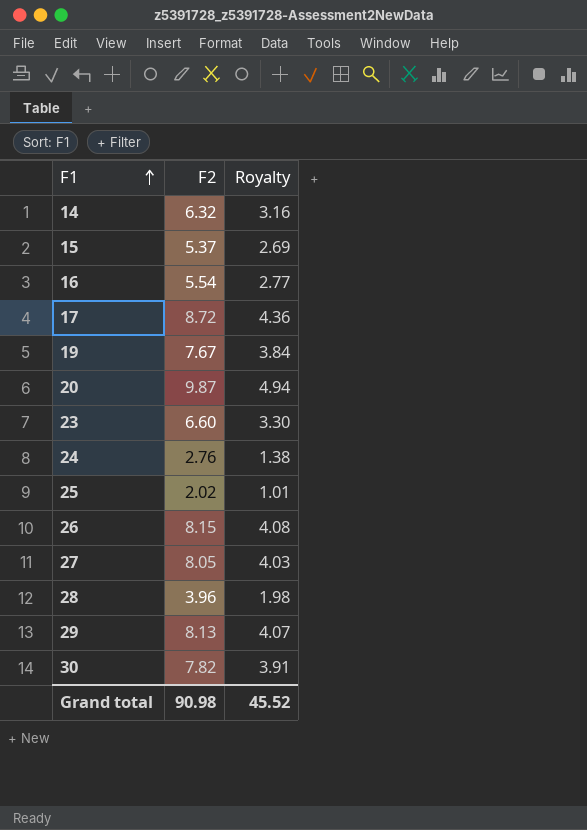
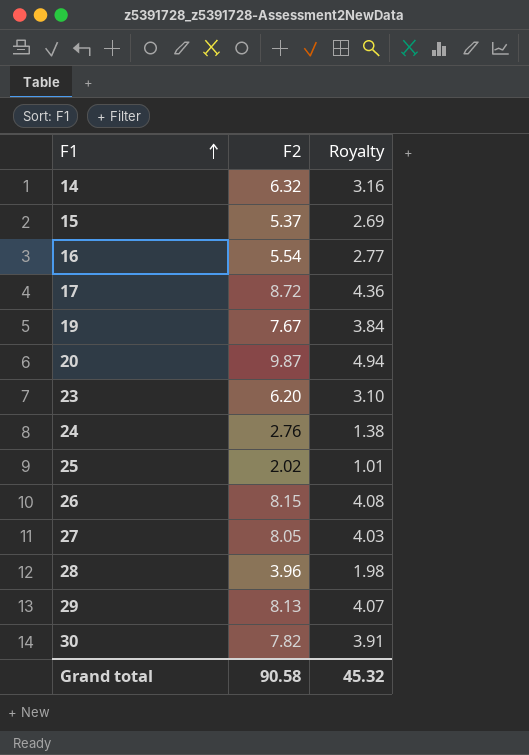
23 | F2: 6.60 -> 6.20
23 | Royalty: 3.30 -> 3.10
Grand total | F2: 90.98 -> 90.58
Grand total | Royalty: 45.52 -> 45.32

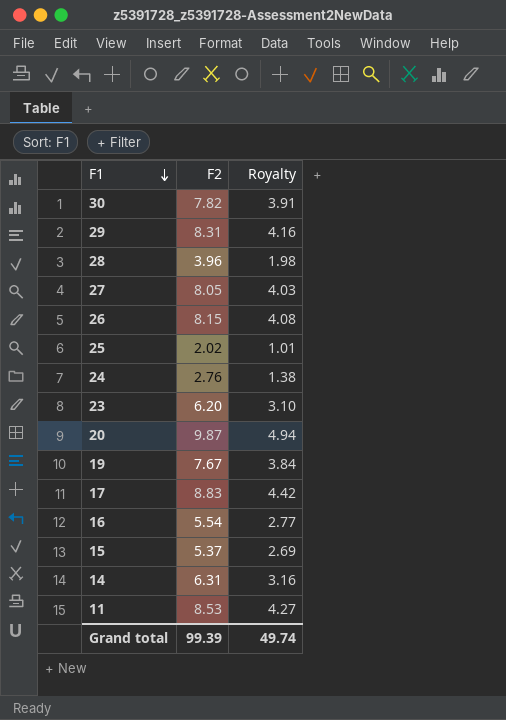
row order: F1 ascending -> F1 descending
29 | F2: 8.13 -> 8.31
29 | Royalty: 4.07 -> 4.16
17 | F2: 8.72 -> 8.83
17 | Royalty: 4.36 -> 4.42
14 | F2: 6.32 -> 6.31
row 11: none -> 8.53 | 4.27
Grand total | F2: 90.58 -> 99.39
Grand total | Royalty: 45.32 -> 49.74

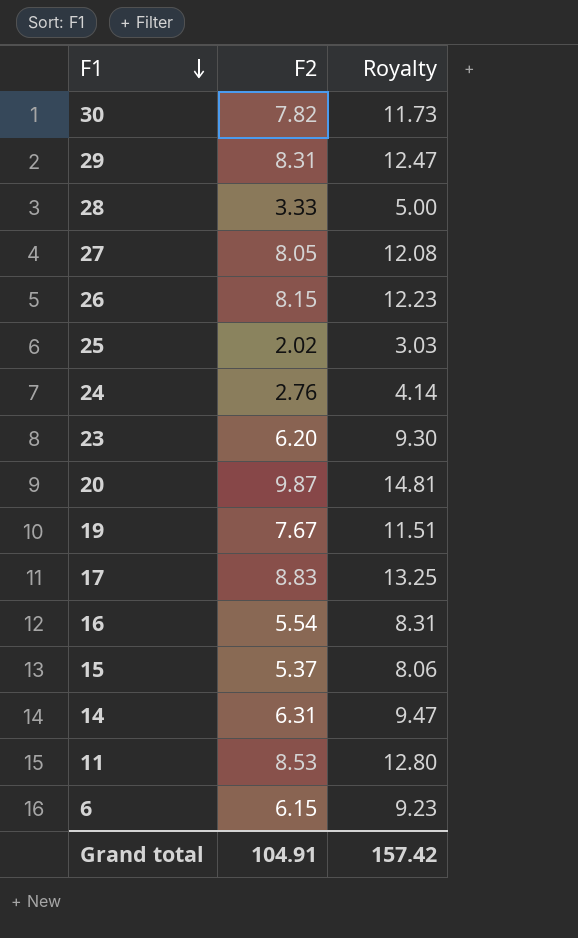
column Royalty | formula: [F2] * 0.5 -> [F2] * 1.5
28 | F2: 3.96 -> 3.33
row 6: none -> 6.15 | 9.23
Grand total | F2: 99.39 -> 104.91
Grand total | Royalty: 49.74 -> 157.42

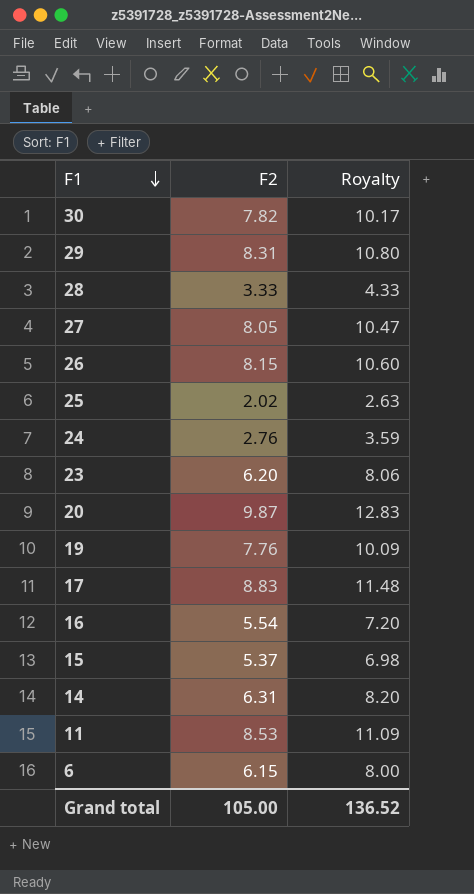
column Royalty | formula: [F2] * 1.5 -> [F2] * 1.3
19 | F2: 7.67 -> 7.76
Grand total | F2: 104.91 -> 105.00
Grand total | Royalty: 157.42 -> 136.52

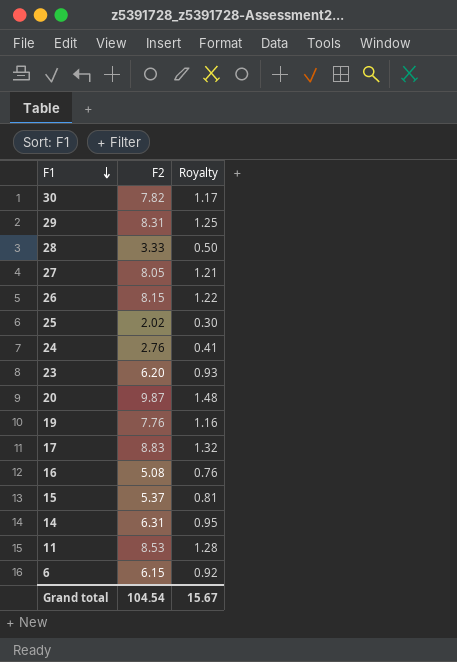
column Royalty | formula: [F2] * 1.3 -> [F2] * 0.15
16 | F2: 5.54 -> 5.08
Grand total | F2: 105.00 -> 104.54
Grand total | Royalty: 136.52 -> 15.67

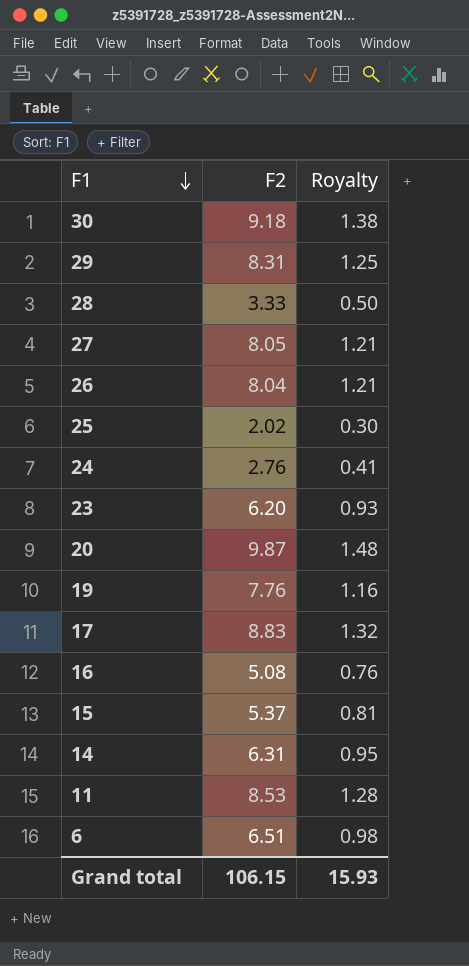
30 | F2: 7.82 -> 9.18
30 | Royalty: 1.17 -> 1.38
26 | F2: 8.15 -> 8.04
26 | Royalty: 1.22 -> 1.21
6 | F2: 6.15 -> 6.51
6 | Royalty: 0.92 -> 0.98
Grand total | F2: 104.54 -> 106.15
Grand total | Royalty: 15.67 -> 15.93

